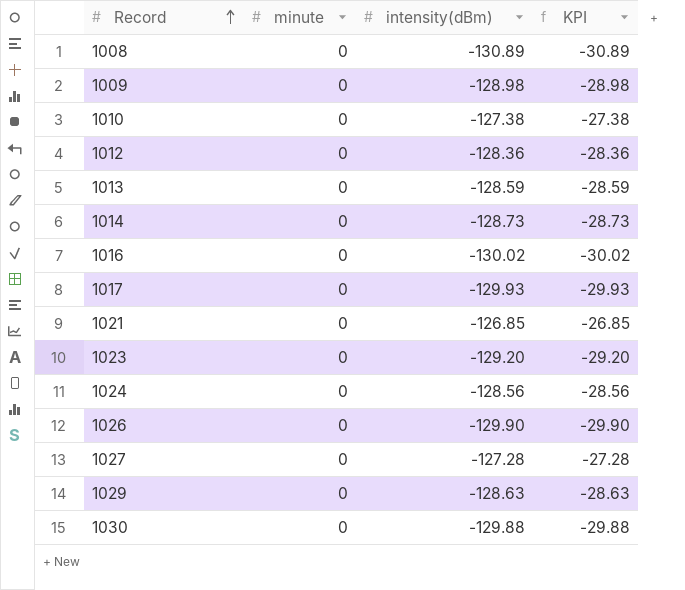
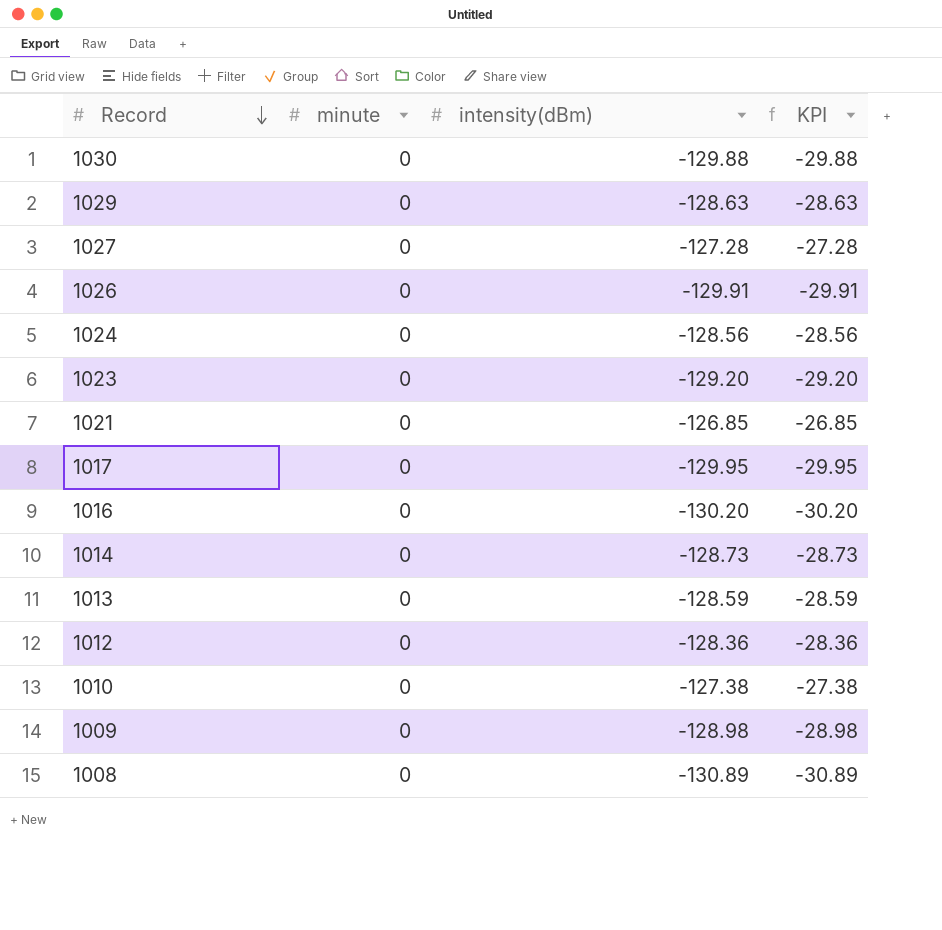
row order: Record ascending -> Record descending
1026 | intensity(dBm): -129.90 -> -129.91
1026 | KPI: -29.90 -> -29.91
1017 | intensity(dBm): -129.93 -> -129.95
1017 | KPI: -29.93 -> -29.95
1016 | intensity(dBm): -130.02 -> -130.20
1016 | KPI: -30.02 -> -30.20

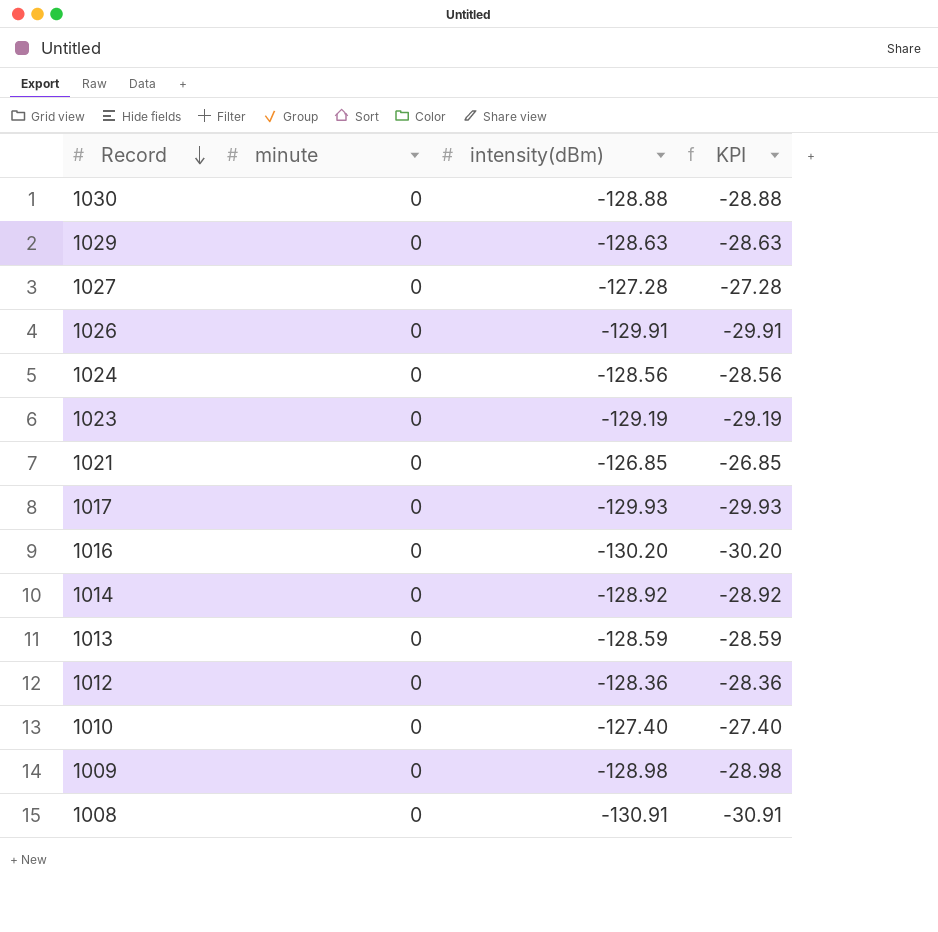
1030 | intensity(dBm): -129.88 -> -128.88
1030 | KPI: -29.88 -> -28.88
1023 | intensity(dBm): -129.20 -> -129.19
1023 | KPI: -29.20 -> -29.19
1017 | intensity(dBm): -129.95 -> -129.93
1017 | KPI: -29.95 -> -29.93
1014 | intensity(dBm): -128.73 -> -128.92
1014 | KPI: -28.73 -> -28.92
1010 | intensity(dBm): -127.38 -> -127.40
1010 | KPI: -27.38 -> -27.40
1008 | intensity(dBm): -130.89 -> -130.91
1008 | KPI: -30.89 -> -30.91

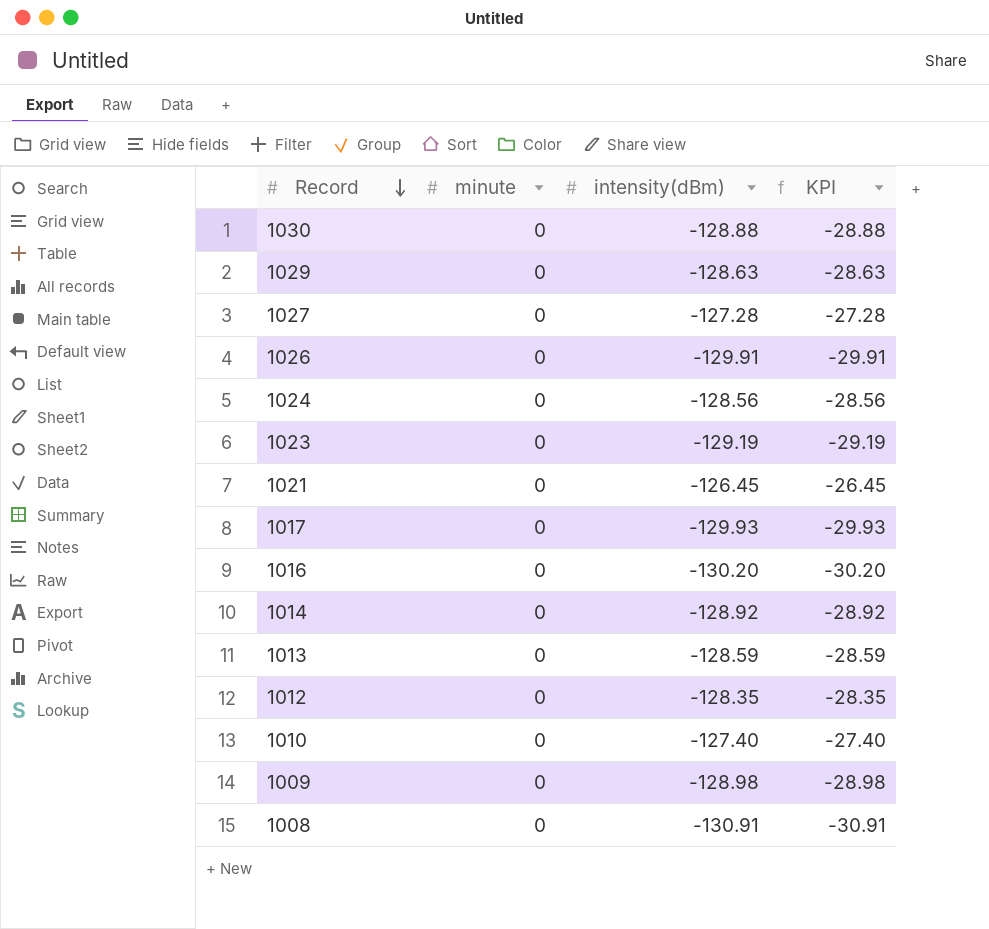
1021 | intensity(dBm): -126.85 -> -126.45
1021 | KPI: -26.85 -> -26.45
1012 | intensity(dBm): -128.36 -> -128.35
1012 | KPI: -28.36 -> -28.35

